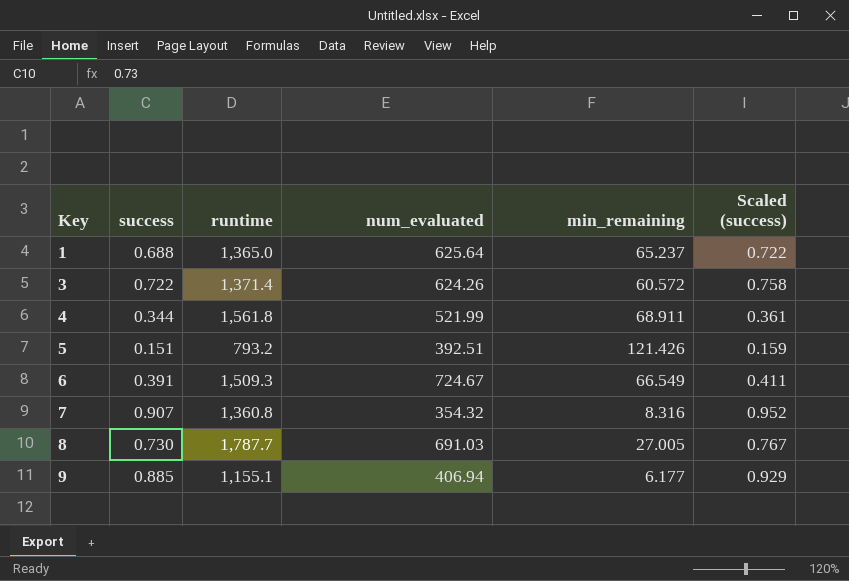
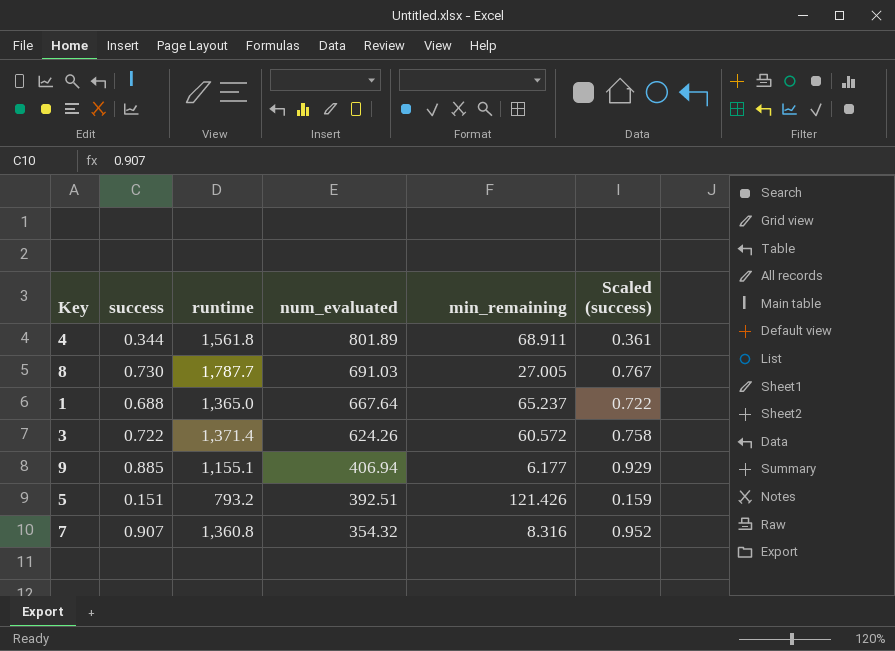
row order: Key ascending -> num_evaluated descending
row 6: 0.391 | 1,509.3 | 724.67 | 66.549 | 0.411 -> none
4 | num_evaluated: 521.99 -> 801.89
1 | num_evaluated: 625.64 -> 667.64

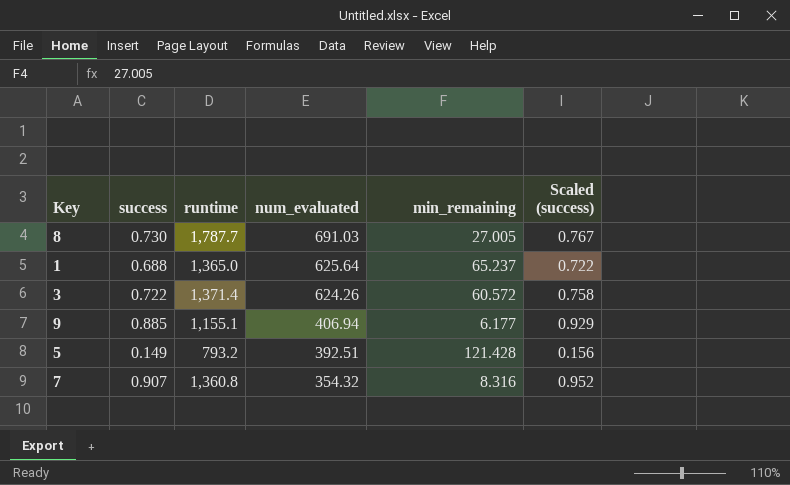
row 4: 0.344 | 1,561.8 | 801.89 | 68.911 | 0.361 -> none
1 | num_evaluated: 667.64 -> 625.64
5 | success: 0.151 -> 0.149
5 | min_remaining: 121.426 -> 121.428
5 | Scaled (success): 0.159 -> 0.156

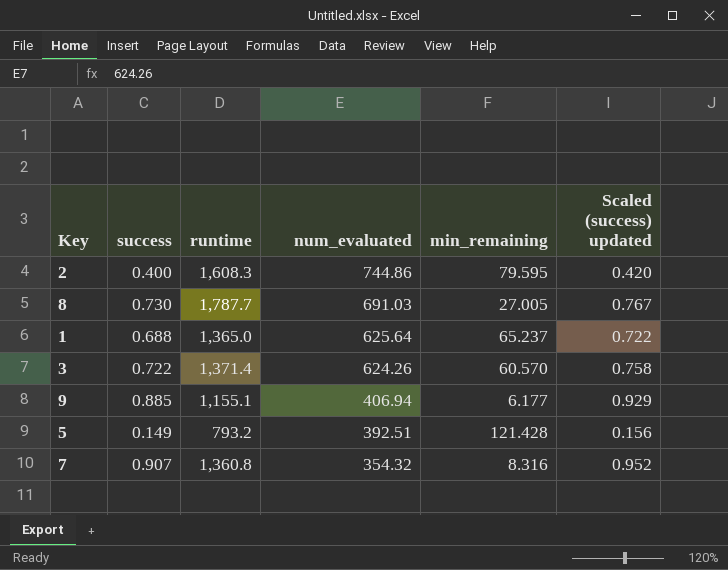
column name: Scaled (success) -> Scaled (success) updated
row 2: none -> 0.400 | 1,608.3 | 744.86 | 79.595 | 0.420
3 | min_remaining: 60.572 -> 60.570

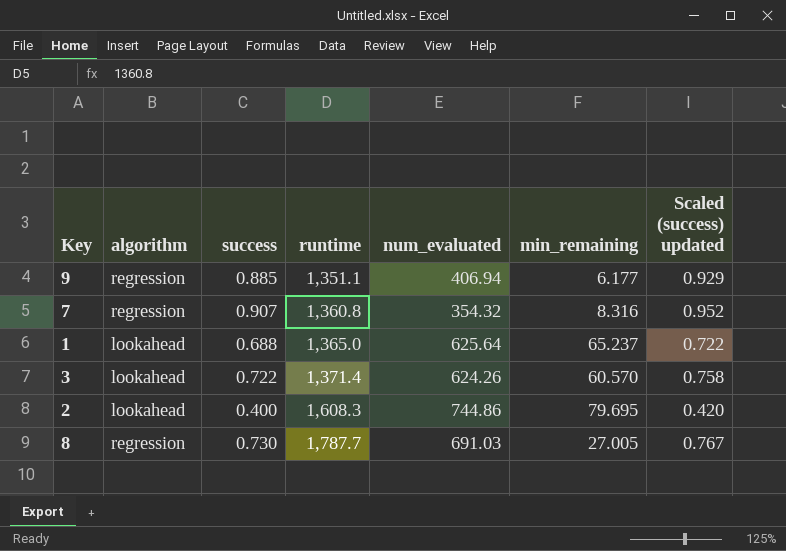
row order: num_evaluated descending -> runtime ascending
column algorithm | position: none -> 2
row 5: 0.149 | 793.2 | 392.51 | 121.428 | 0.156 -> none
9 | runtime: 1,155.1 -> 1,351.1
2 | min_remaining: 79.595 -> 79.695

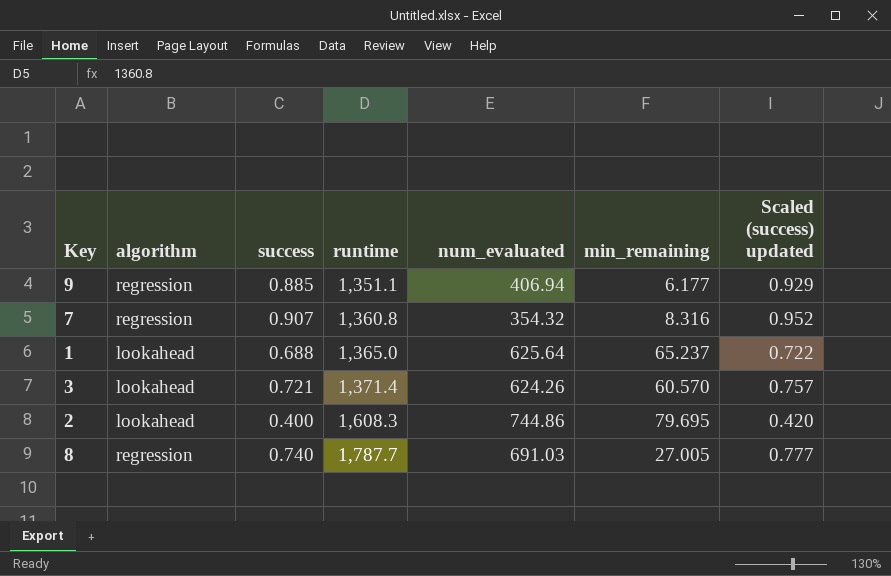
3 | success: 0.722 -> 0.721
3 | Scaled (success) updated: 0.758 -> 0.757
8 | success: 0.730 -> 0.740
8 | Scaled (success) updated: 0.767 -> 0.777

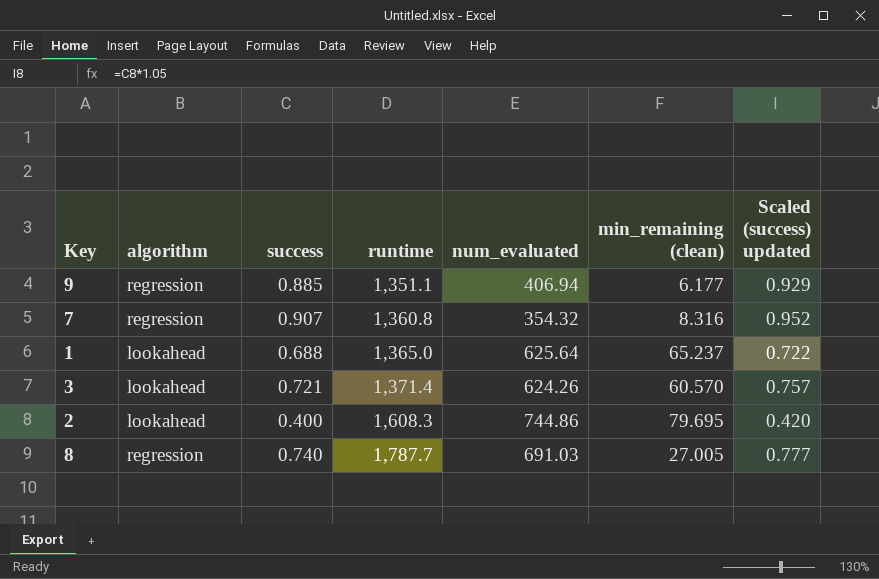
column name: min_remaining -> min_remaining (clean)

